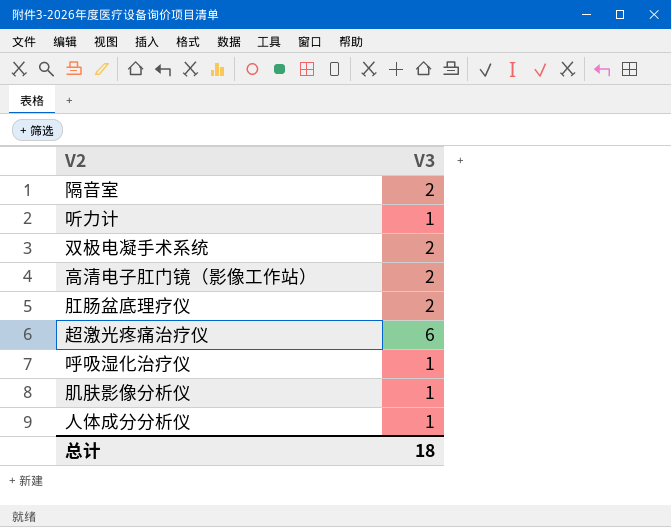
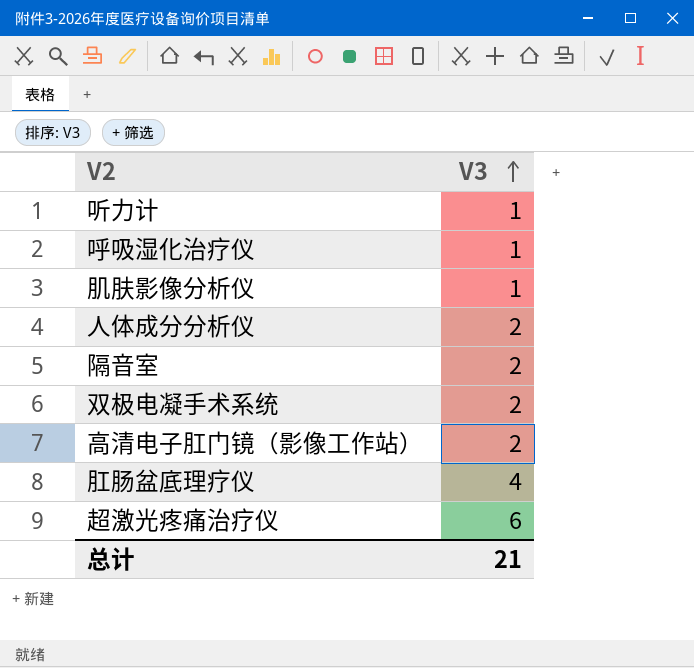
row order: none -> V3 ascending
人体成分分析仪 | V3: 1 -> 2
肛肠盆底理疗仪 | V3: 2 -> 4
总计 | V3: 18 -> 21

